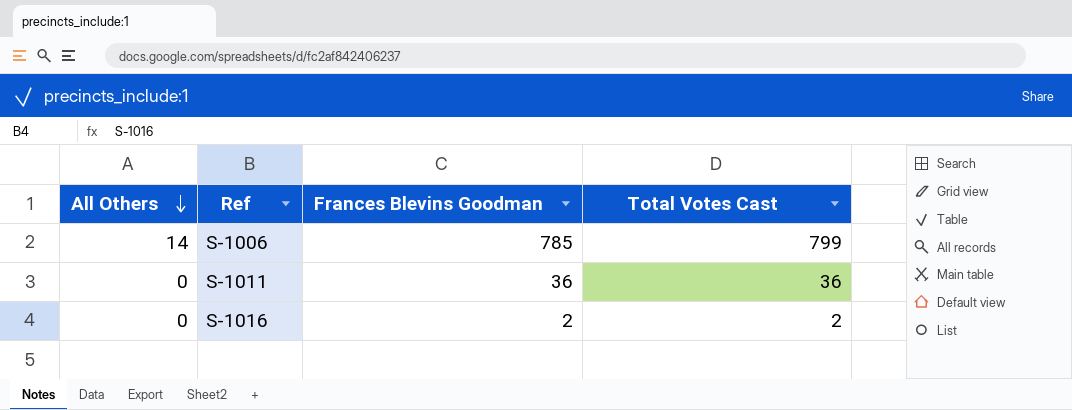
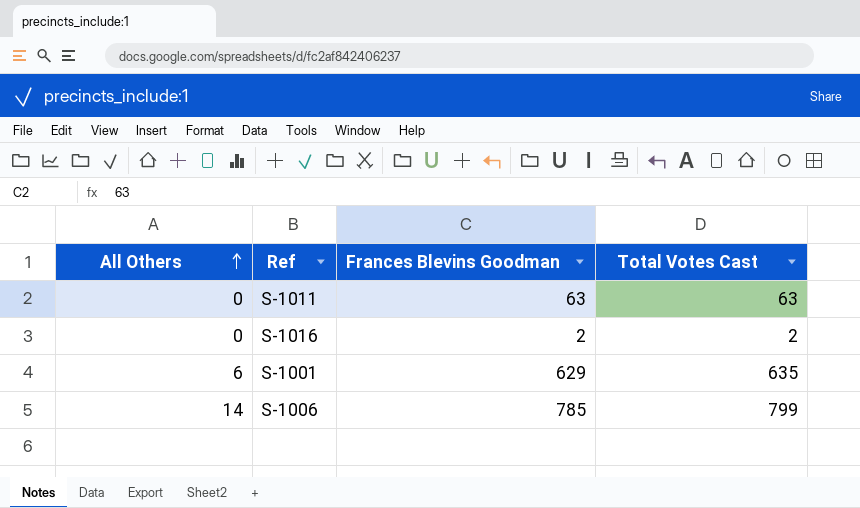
row order: All Others descending -> All Others ascending
S-1011 | Frances Blevins Goodman: 36 -> 63
S-1011 | Total Votes Cast: 36 -> 63
row S-1001: none -> 6 | 629 | 635

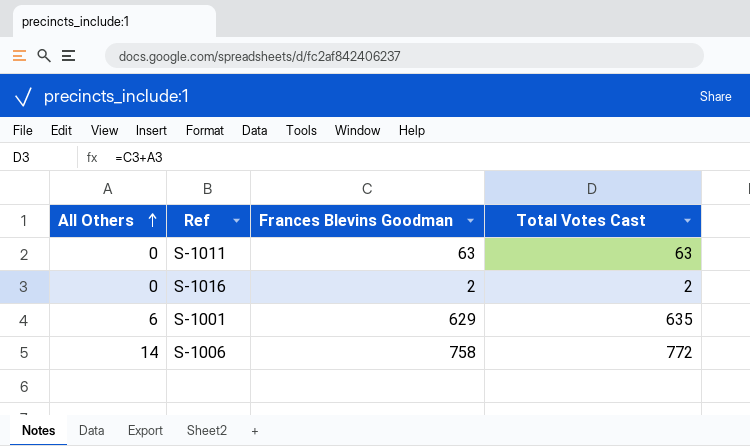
S-1006 | Frances Blevins Goodman: 785 -> 758
S-1006 | Total Votes Cast: 799 -> 772

